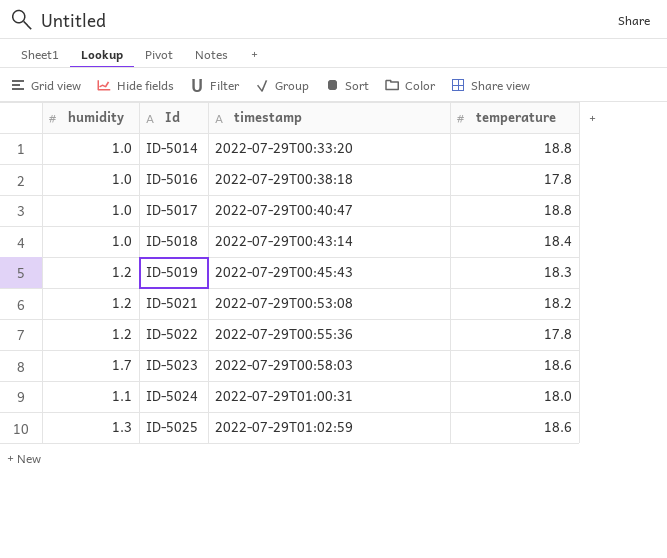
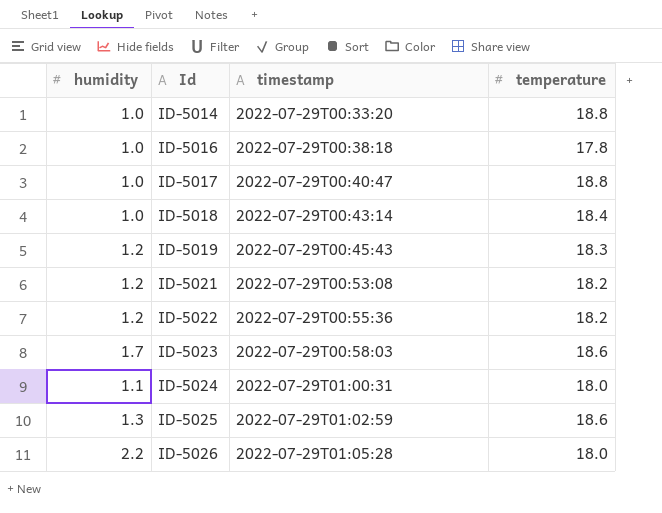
ID-5022 | temperature: 17.8 -> 18.2
row ID-5026: none -> 2.2 | 2022-07-29T01:05:28 | 18.0

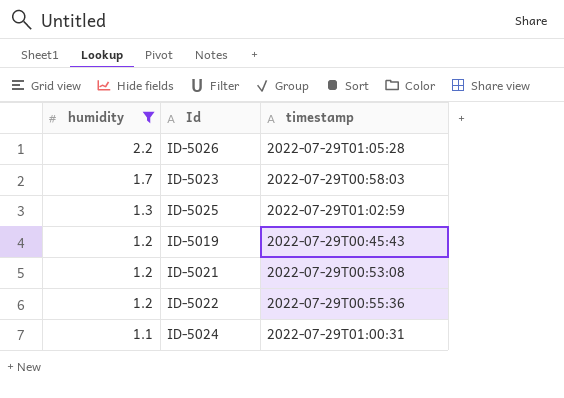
filter: none -> humidity != 1.0
row order: Id ascending -> humidity descending
column temperature | position: 4 -> none

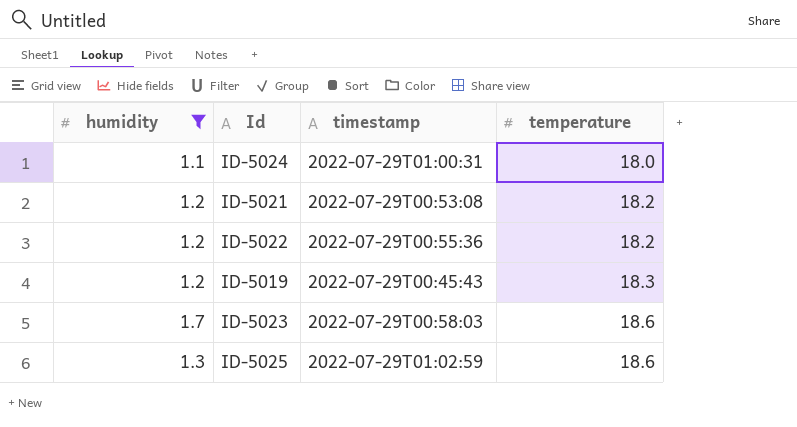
row order: humidity descending -> temperature ascending
column temperature | position: none -> 4
row ID-5026: 2.2 | 2022-07-29T01:05:28 -> none

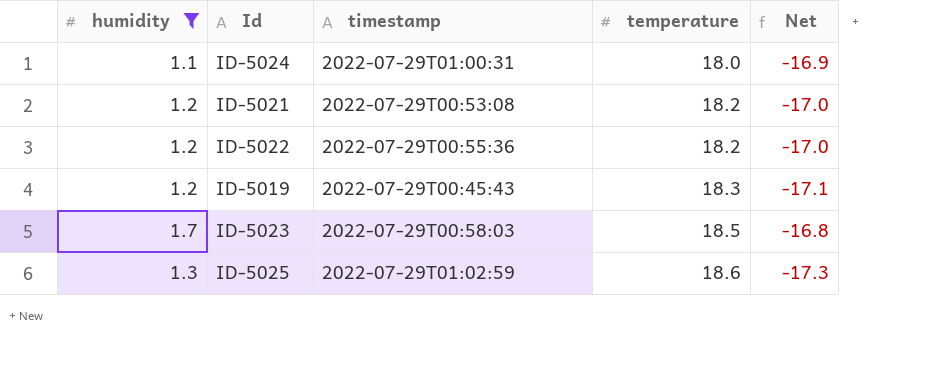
column Net | formula: none -> [humidity] - [temperature]
ID-5023 | temperature: 18.6 -> 18.5

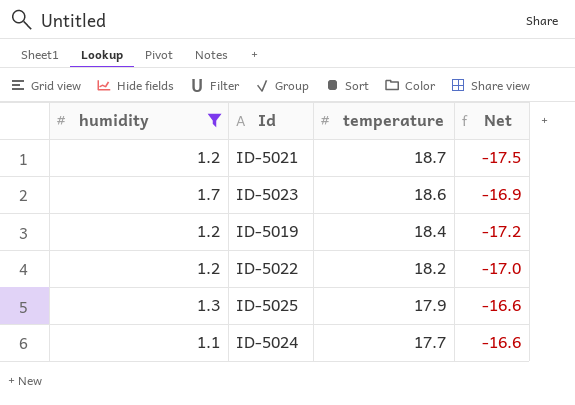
row order: temperature ascending -> temperature descending
column timestamp | position: 3 -> none
ID-5021 | temperature: 18.2 -> 18.7
ID-5021 | Net: -17.0 -> -17.5
ID-5023 | temperature: 18.5 -> 18.6
ID-5023 | Net: -16.8 -> -16.9
ID-5019 | temperature: 18.3 -> 18.4
ID-5019 | Net: -17.1 -> -17.2
ID-5025 | temperature: 18.6 -> 17.9
ID-5025 | Net: -17.3 -> -16.6
ID-5024 | temperature: 18.0 -> 17.7
ID-5024 | Net: -16.9 -> -16.6

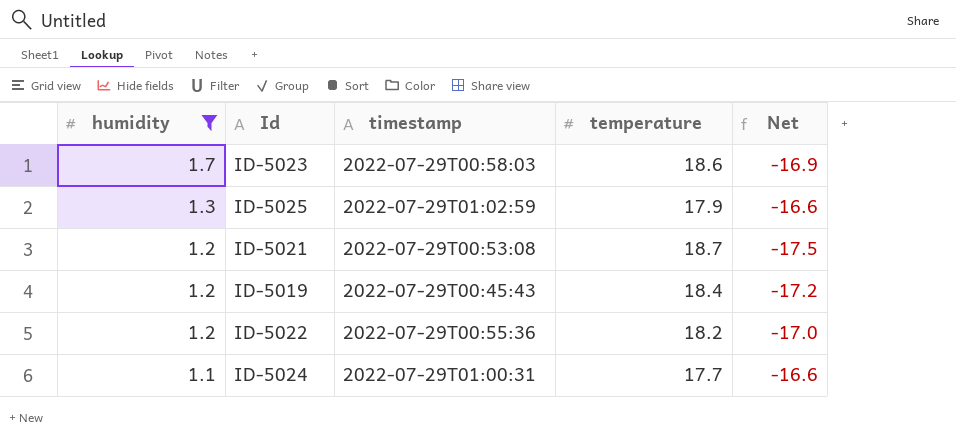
row order: temperature descending -> humidity descending
column timestamp | position: none -> 3

